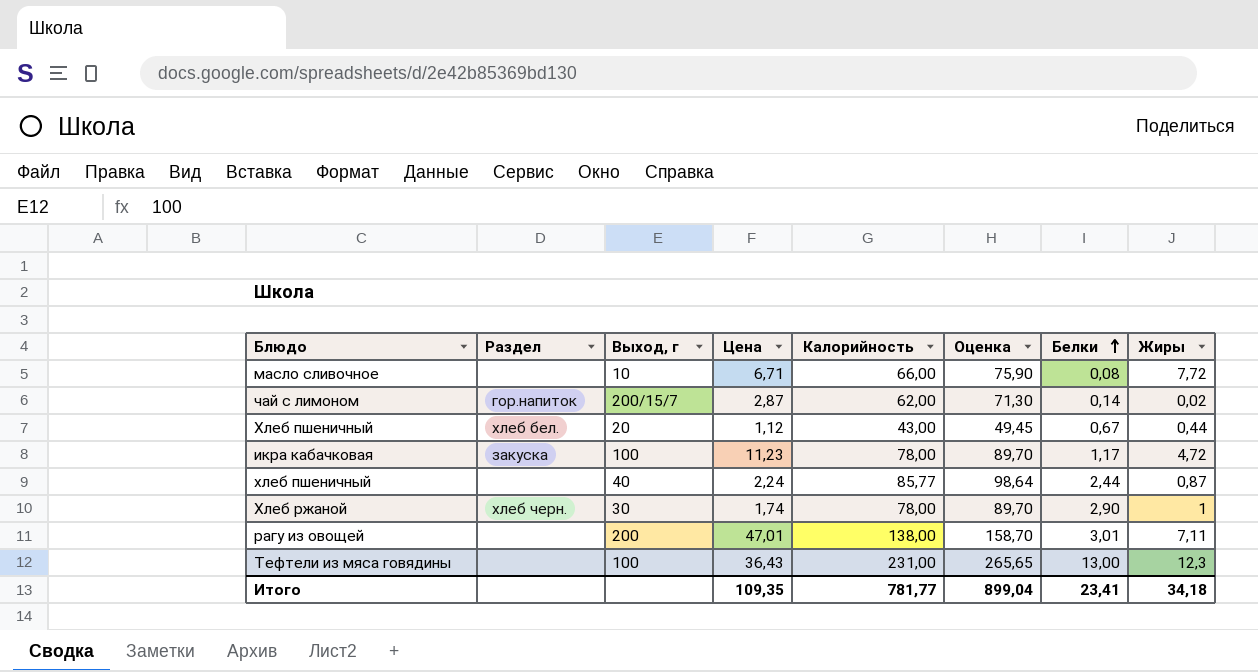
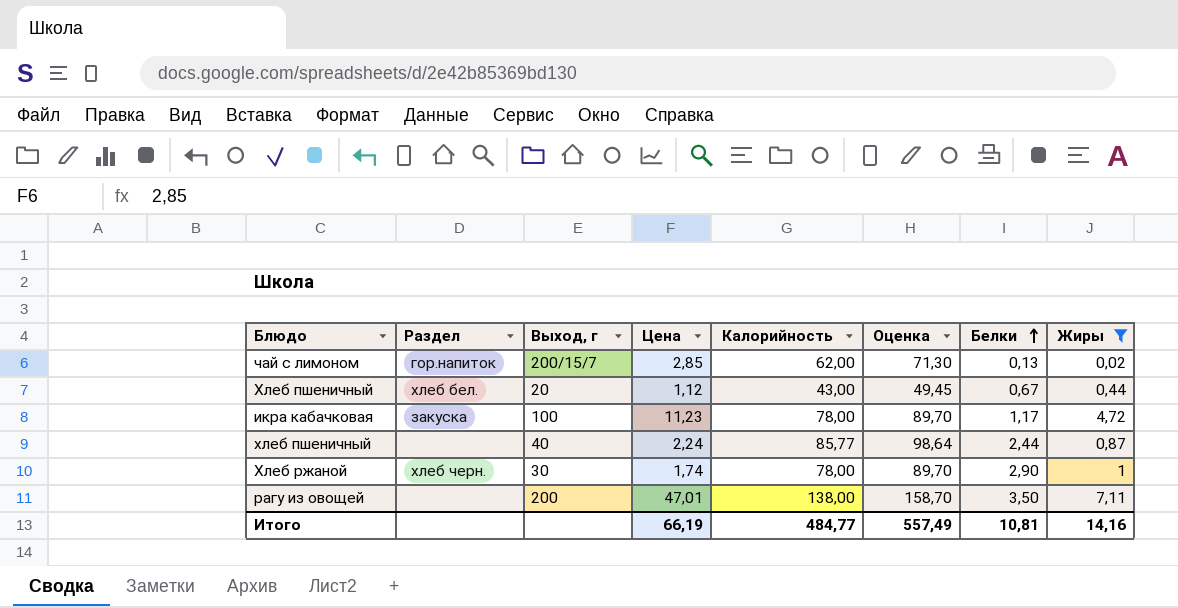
filter: none -> Жиры <= 7,11
чай с лимоном | Цена: 2,87 -> 2,85
чай с лимоном | Белки: 0,14 -> 0,13
рагу из овощей | Белки: 3,01 -> 3,50
Итого | Цена: 109,35 -> 66,19
Итого | Калорийность: 781,77 -> 484,77
Итого | Оценка: 899,04 -> 557,49
Итого | Белки: 23,41 -> 10,81
Итого | Жиры: 34,18 -> 14,16

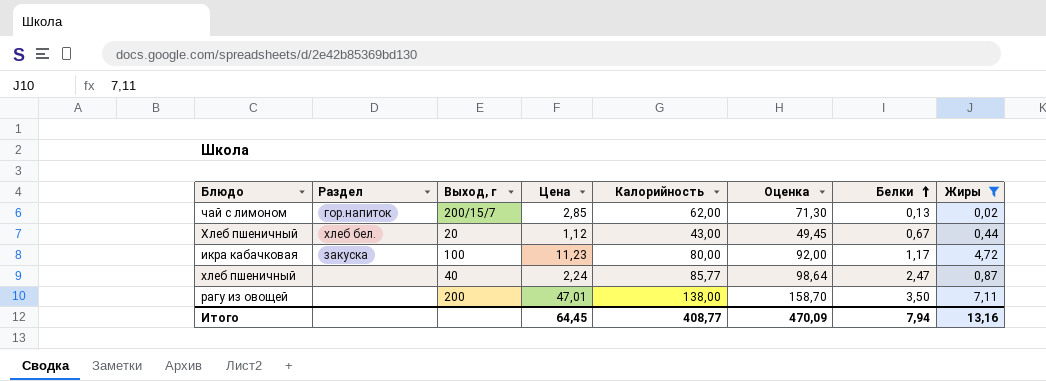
row Хлеб ржаной: хлеб черн. | 30 | 1,74 | 78,00 | 89,70 | 2,90 | 1 -> none
икра кабачковая | Калорийность: 78,00 -> 80,00
икра кабачковая | Оценка: 89,70 -> 92,00
хлеб пшеничный | Белки: 2,44 -> 2,47
Итого | Цена: 66,19 -> 64,45
Итого | Калорийность: 484,77 -> 408,77
Итого | Оценка: 557,49 -> 470,09
Итого | Белки: 10,81 -> 7,94
Итого | Жиры: 14,16 -> 13,16

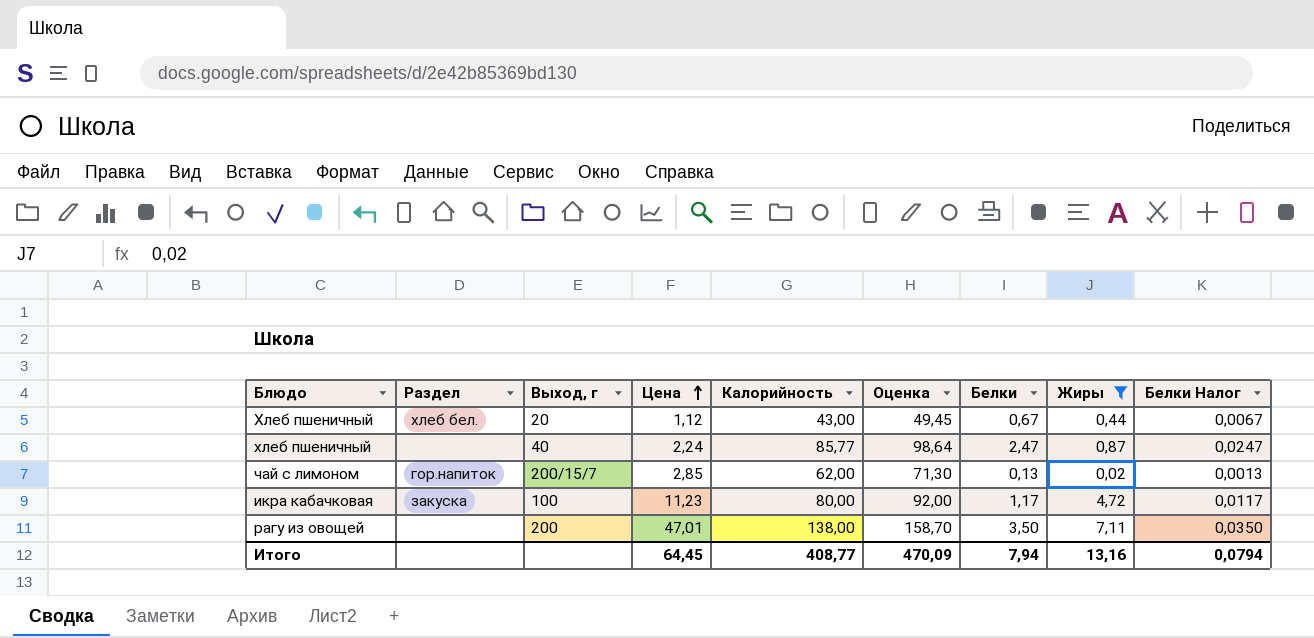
row order: Белки ascending -> Цена ascending
column Белки Налог | formula: none -> [Белки] * 0,01

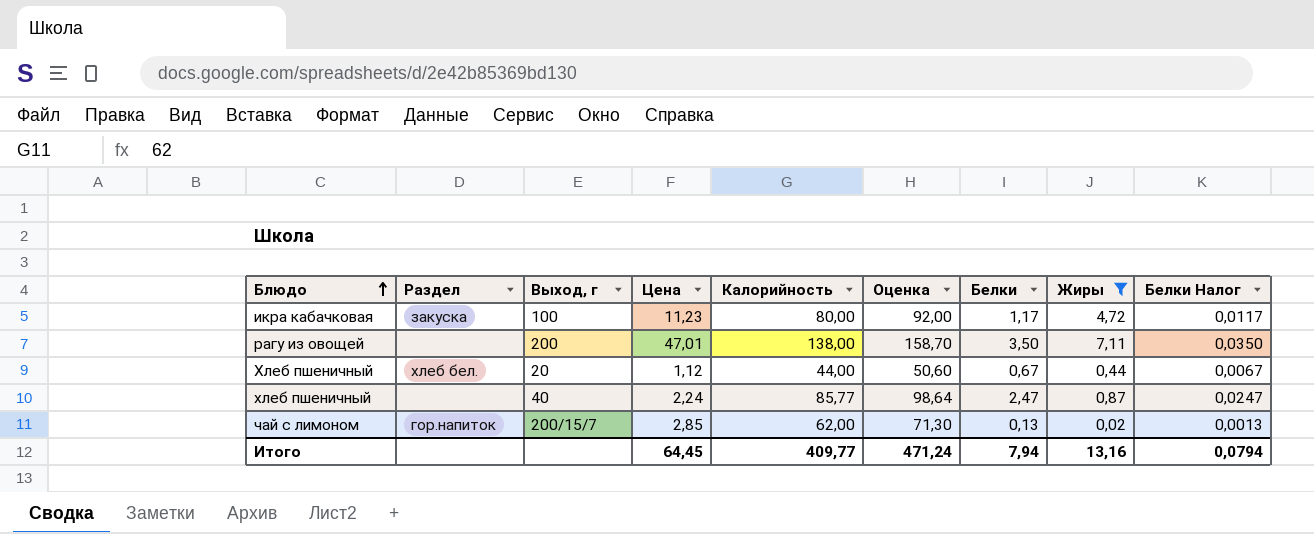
row order: Цена ascending -> Блюдо ascending
Хлеб пшеничный | Калорийность: 43,00 -> 44,00
Хлеб пшеничный | Оценка: 49,45 -> 50,60
Итого | Калорийность: 408,77 -> 409,77
Итого | Оценка: 470,09 -> 471,24

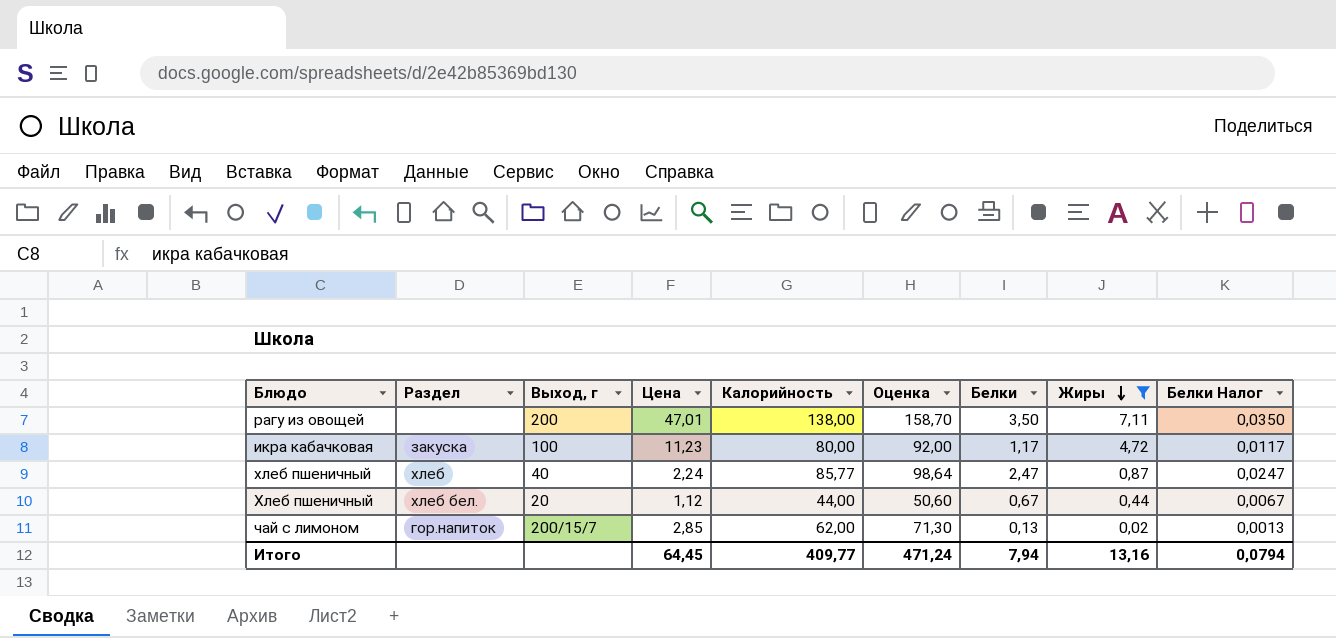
row order: Блюдо ascending -> Жиры descending
хлеб пшеничный | Раздел: none -> хлеб

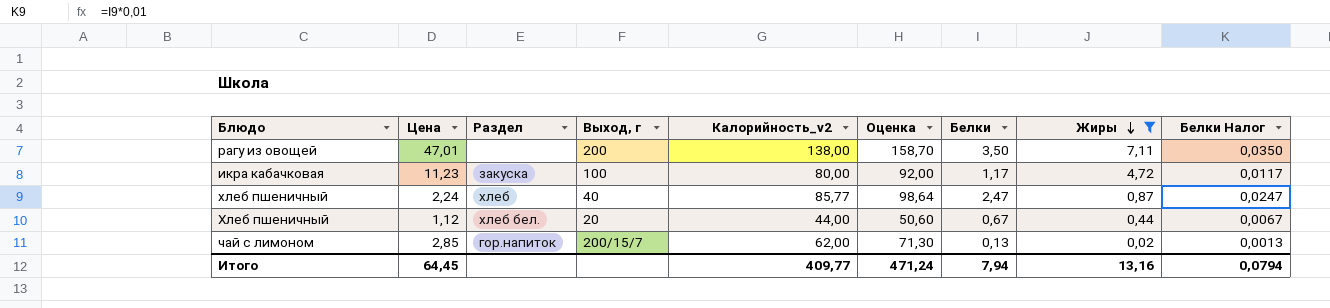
column Цена | position: 4 -> 2
column name: Калорийность -> Калорийность_v2

